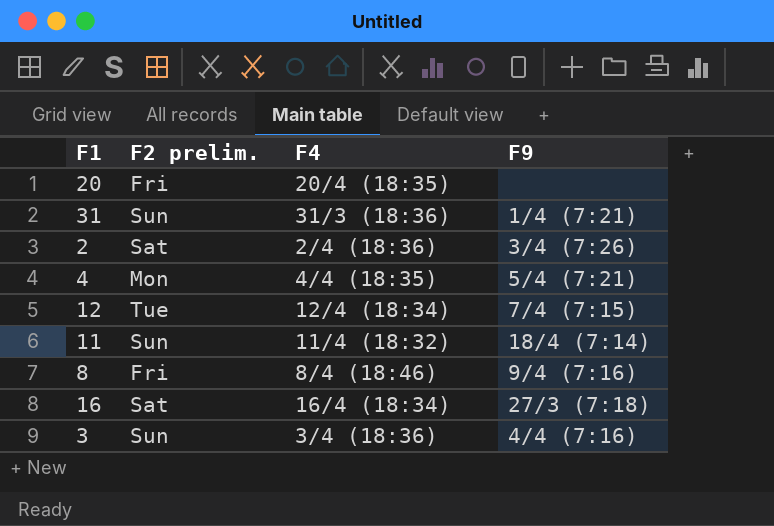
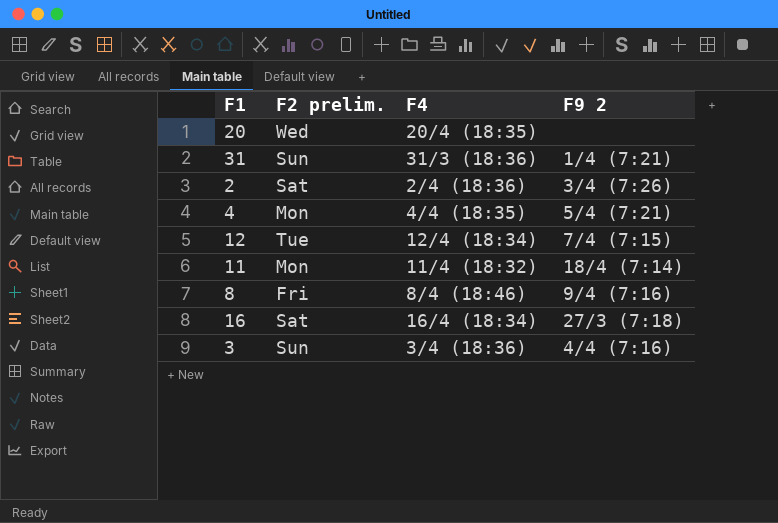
column name: F9 -> F9 2
20 | F2 prelim.: Fri -> Wed
11 | F2 prelim.: Sun -> Mon

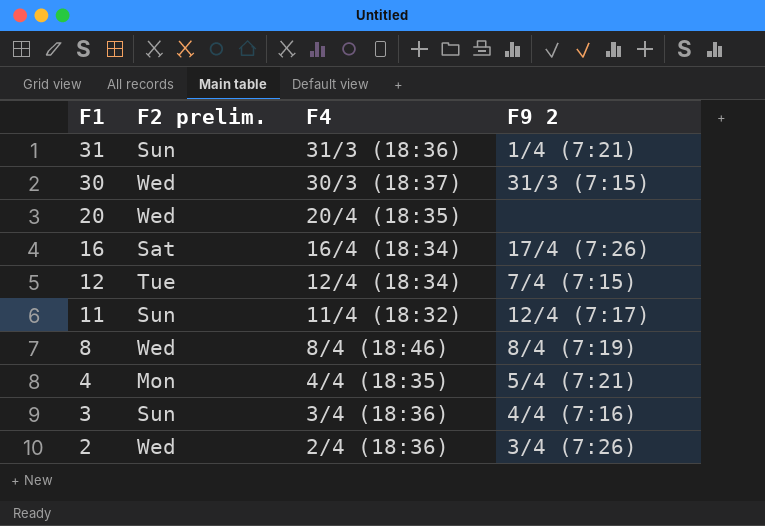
row order: none -> F1 descending
row 30: none -> Wed | 30/3 (18:37) | 31/3 (7:15)
16 | F9 2: 27/3 (7:18) -> 17/4 (7:26)
11 | F2 prelim.: Mon -> Sun
11 | F9 2: 18/4 (7:14) -> 12/4 (7:17)
8 | F2 prelim.: Fri -> Wed
8 | F9 2: 9/4 (7:16) -> 8/4 (7:19)
2 | F2 prelim.: Sat -> Wed

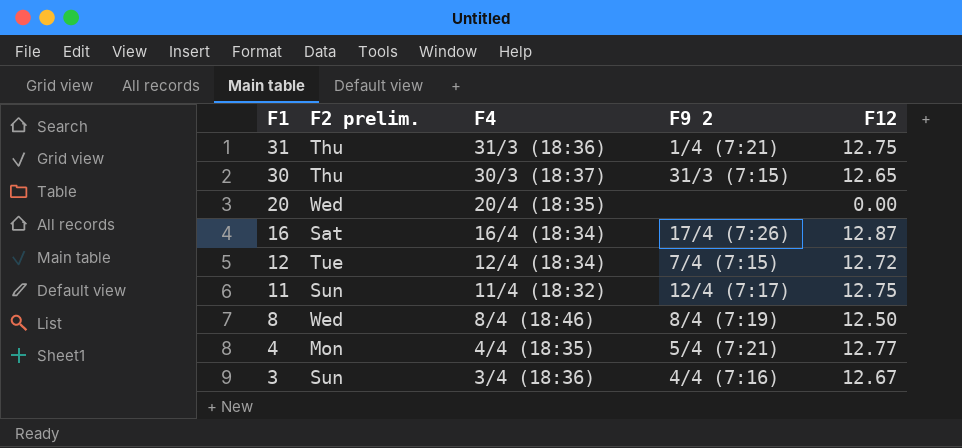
column F12 | position: none -> 5
row 2: Wed | 2/4 (18:36) | 3/4 (7:26) -> none
31 | F2 prelim.: Sun -> Thu
30 | F2 prelim.: Wed -> Thu

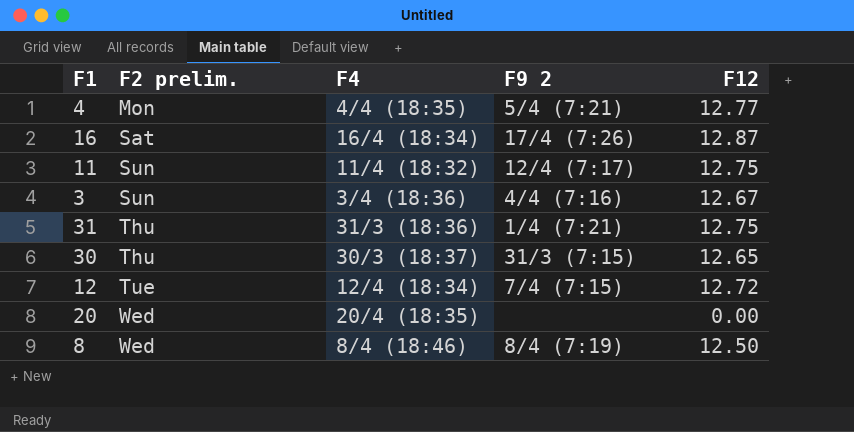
row order: F1 descending -> F2 prelim. ascending

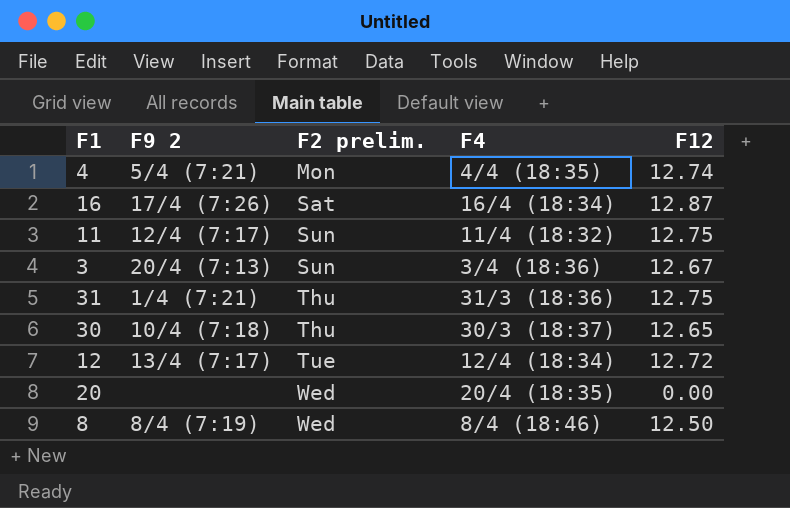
column F9 2 | position: 4 -> 2
4 | F12: 12.77 -> 12.74
3 | F9 2: 4/4 (7:16) -> 20/4 (7:13)
30 | F9 2: 31/3 (7:15) -> 10/4 (7:18)
12 | F9 2: 7/4 (7:15) -> 13/4 (7:17)

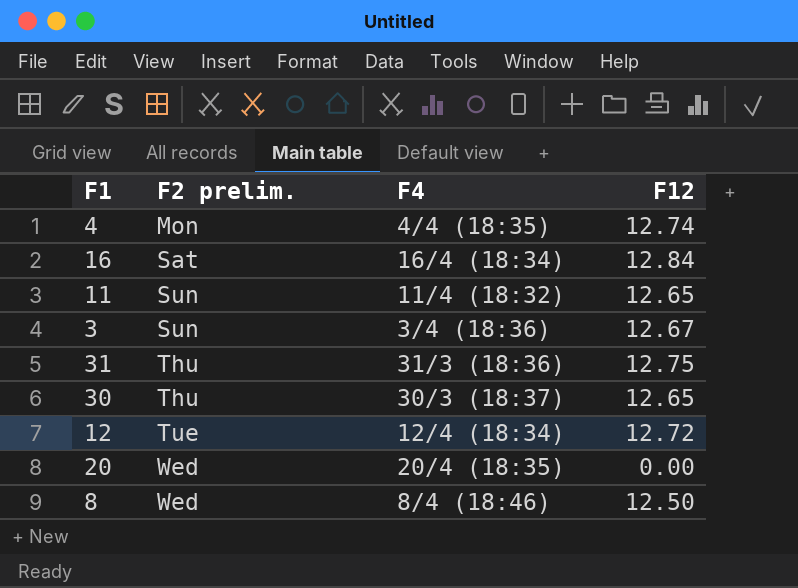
column F9 2 | position: 2 -> none
16 | F12: 12.87 -> 12.84
11 | F12: 12.75 -> 12.65

